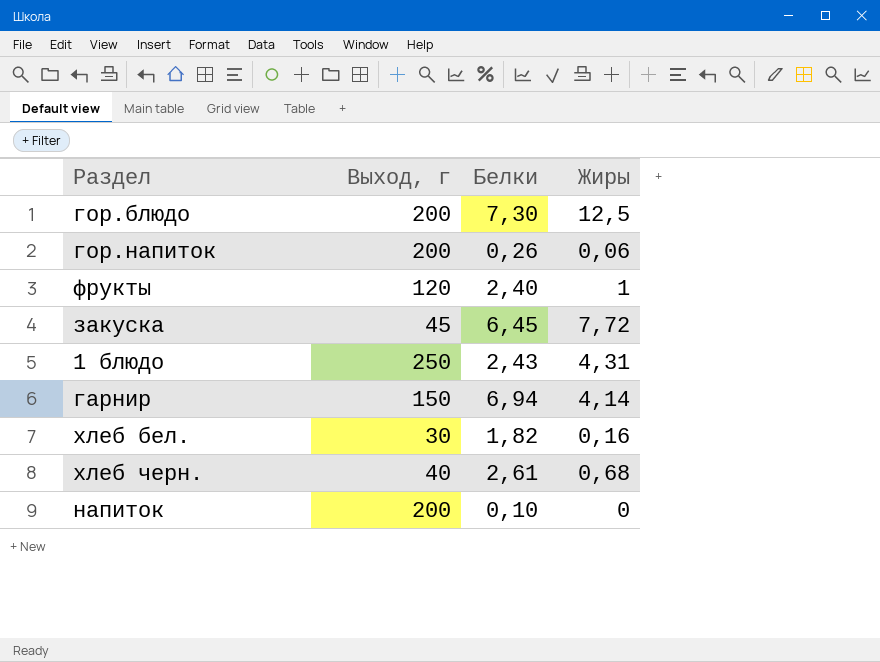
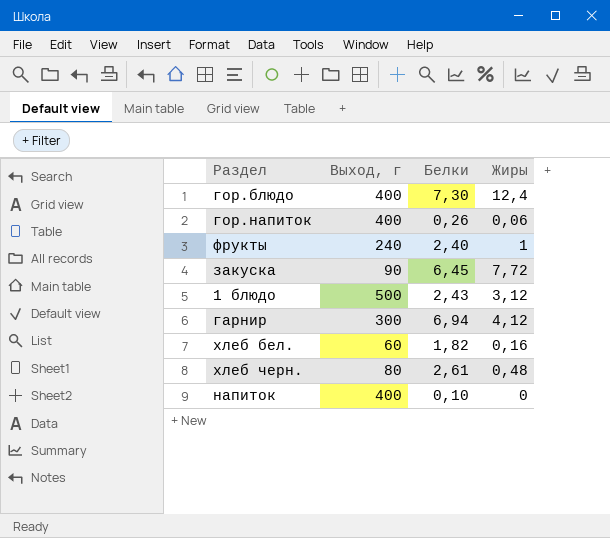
гор.блюдо | Выход, г: 200 -> 400
гор.блюдо | Жиры: 12,5 -> 12,4
гор.напиток | Выход, г: 200 -> 400
фрукты | Выход, г: 120 -> 240
закуска | Выход, г: 45 -> 90
1 блюдо | Выход, г: 250 -> 500
1 блюдо | Жиры: 4,31 -> 3,12
гарнир | Выход, г: 150 -> 300
гарнир | Жиры: 4,14 -> 4,12
хлеб бел. | Выход, г: 30 -> 60
хлеб черн. | Выход, г: 40 -> 80
хлеб черн. | Жиры: 0,68 -> 0,48
напиток | Выход, г: 200 -> 400

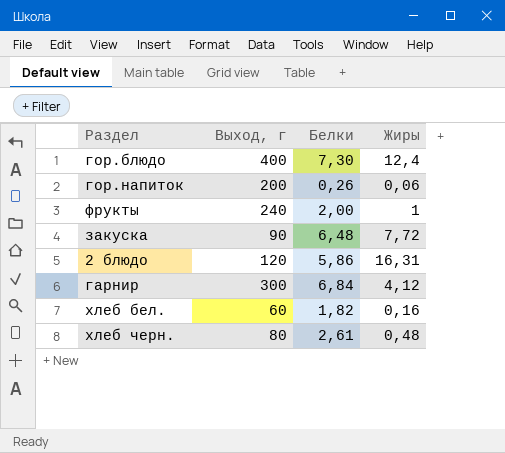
row 1 блюдо: 500 | 2,43 | 3,12 -> none
row напиток: 400 | 0,10 | 0 -> none
гор.напиток | Выход, г: 400 -> 200
фрукты | Белки: 2,40 -> 2,00
закуска | Белки: 6,45 -> 6,48
row 2 блюдо: none -> 120 | 5,86 | 16,31
гарнир | Белки: 6,94 -> 6,84

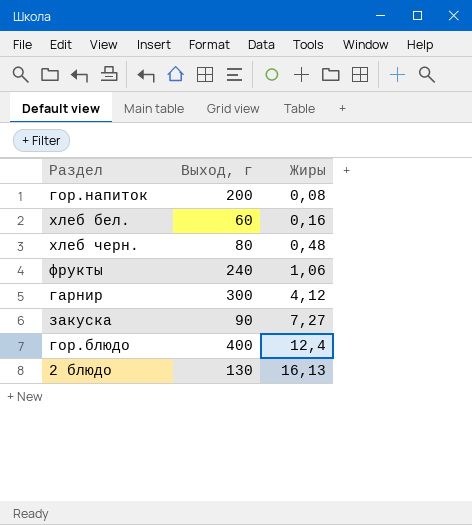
row order: none -> Жиры ascending
column Белки | position: 3 -> none
гор.напиток | Жиры: 0,06 -> 0,08
фрукты | Жиры: 1 -> 1,06
закуска | Жиры: 7,72 -> 7,27
2 блюдо | Выход, г: 120 -> 130
2 блюдо | Жиры: 16,31 -> 16,13

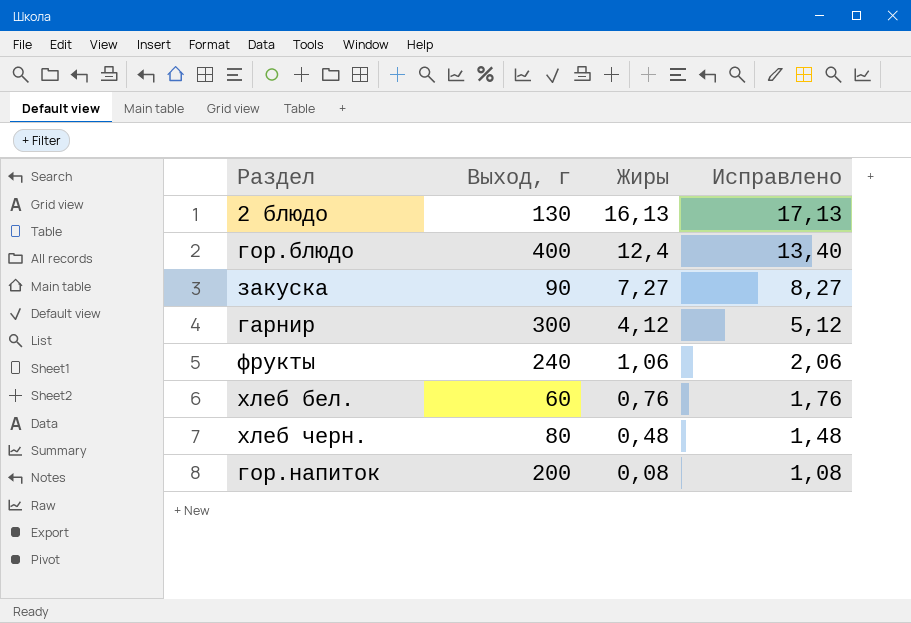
row order: Жиры ascending -> Жиры descending
column Исправлено | formula: none -> [Жиры] + 1
хлеб бел. | Жиры: 0,16 -> 0,76

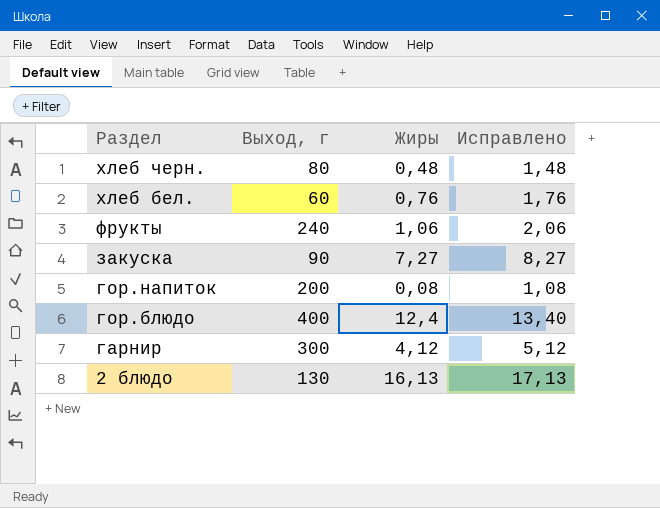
row order: Жиры descending -> Раздел descending

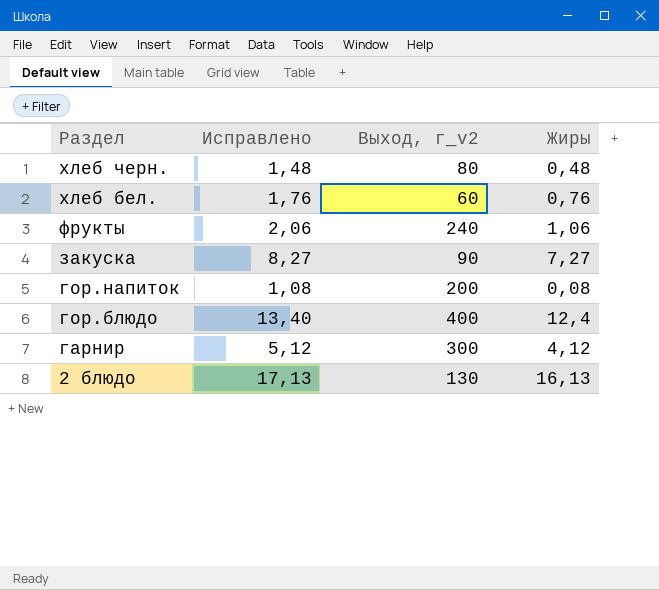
column Исправлено | position: 4 -> 2
column name: Выход, г -> Выход, г_v2

